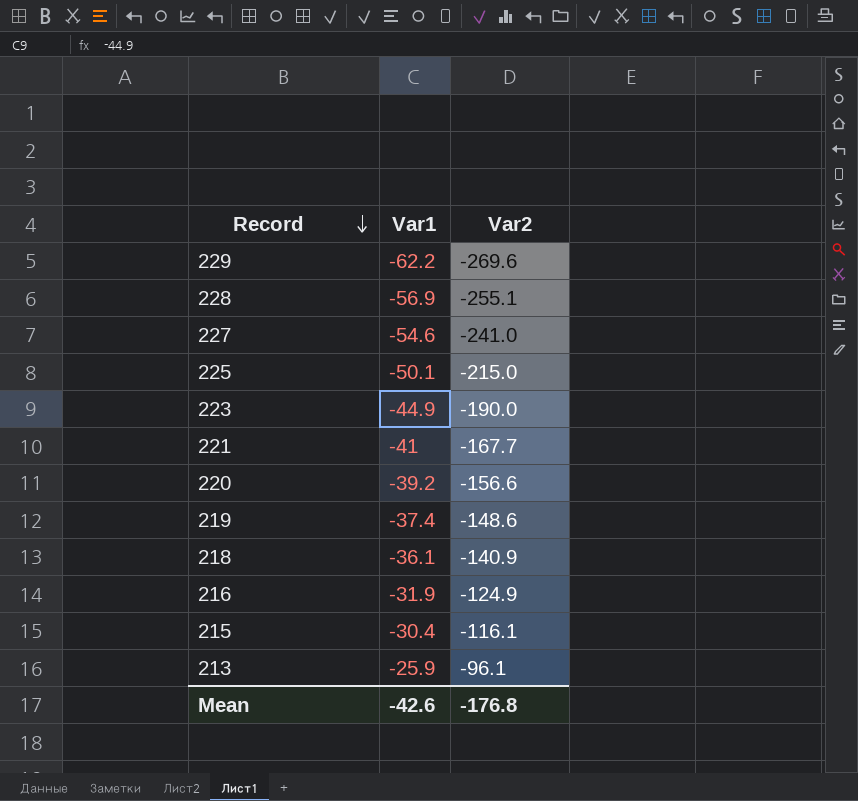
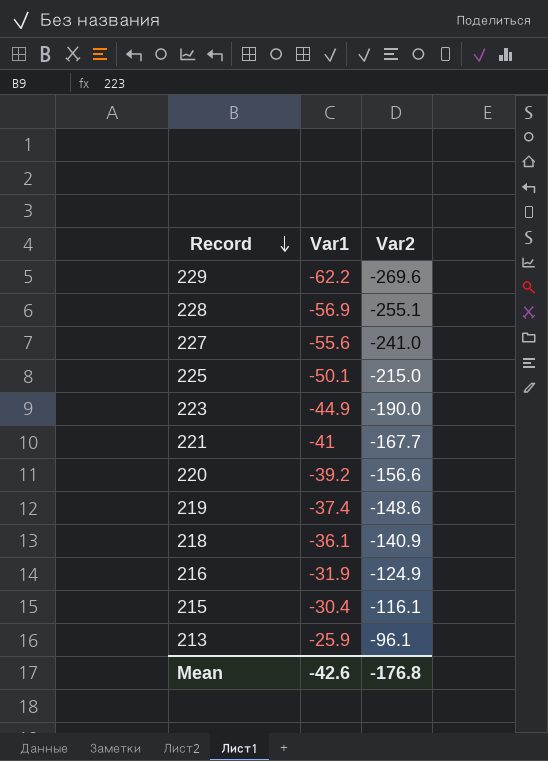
227 | Var1: -54.6 -> -55.6

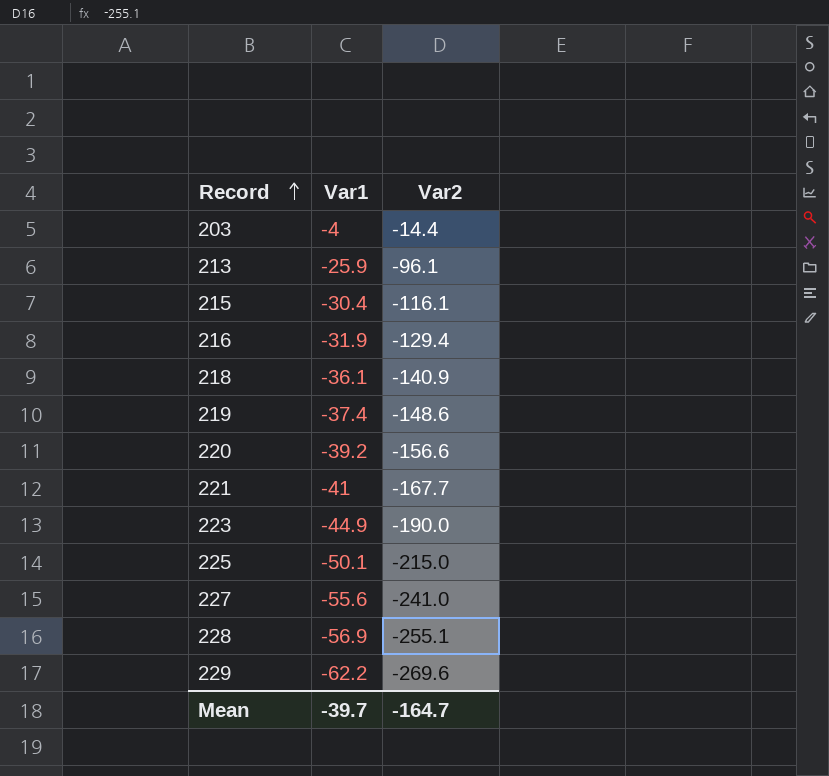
row order: Record descending -> Record ascending
row 203: none -> -4 | -14.4
216 | Var2: -124.9 -> -129.4
Mean | Var1: -42.6 -> -39.7
Mean | Var2: -176.8 -> -164.7

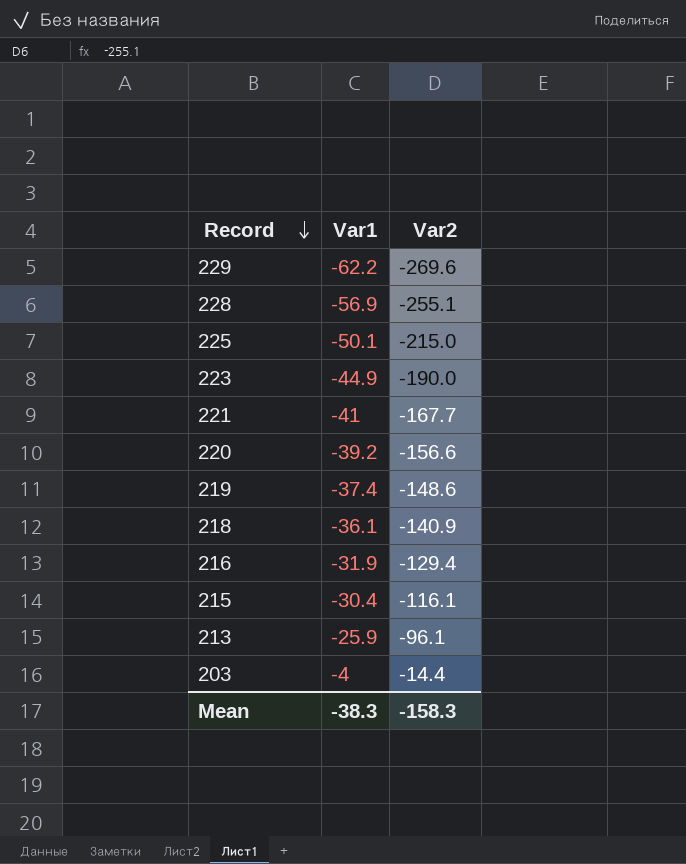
row order: Record ascending -> Record descending
row 227: -55.6 | -241.0 -> none
Mean | Var1: -39.7 -> -38.3
Mean | Var2: -164.7 -> -158.3

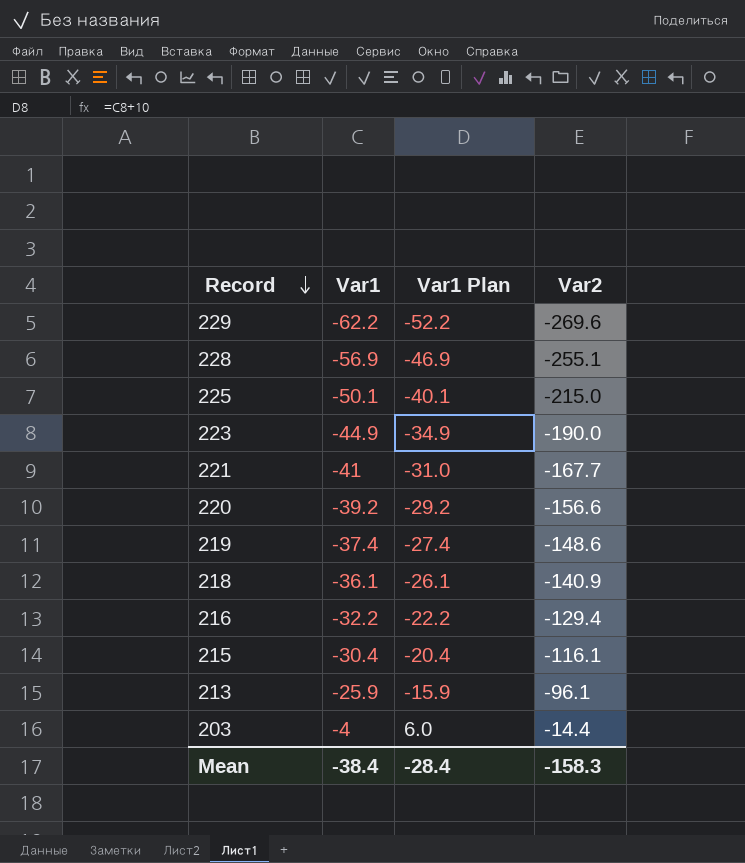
column Var1 Plan | formula: none -> [Var1] + 10
216 | Var1: -31.9 -> -32.2
Mean | Var1: -38.3 -> -38.4

